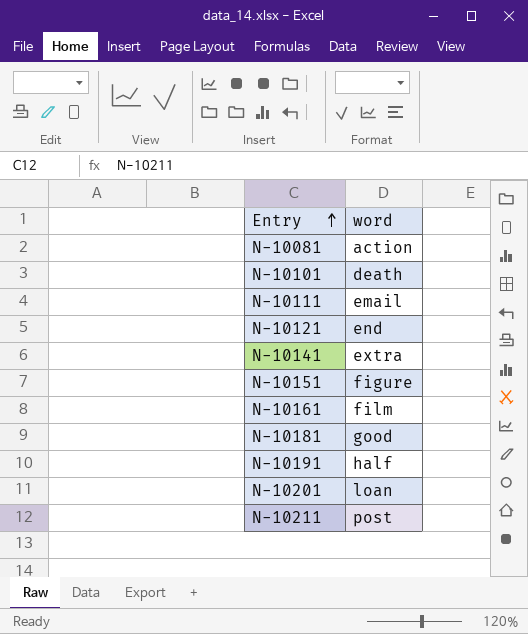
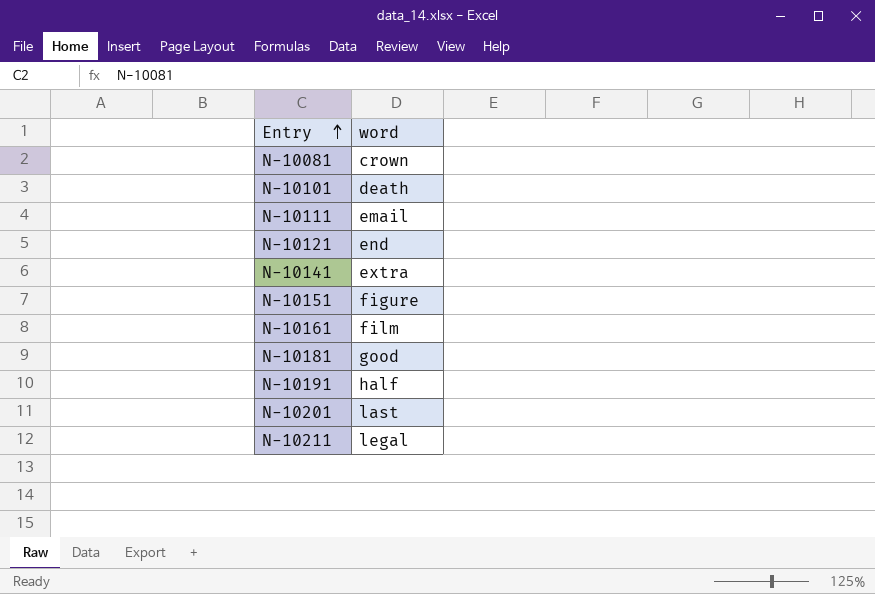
N-10081 | word: action -> crown
N-10201 | word: loan -> last
N-10211 | word: post -> legal

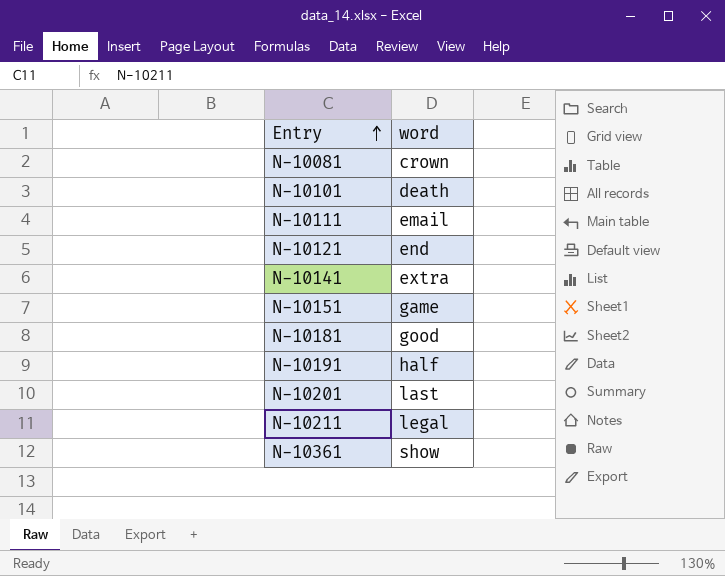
row N-10161: film -> none
N-10151 | word: figure -> game
row N-10361: none -> show

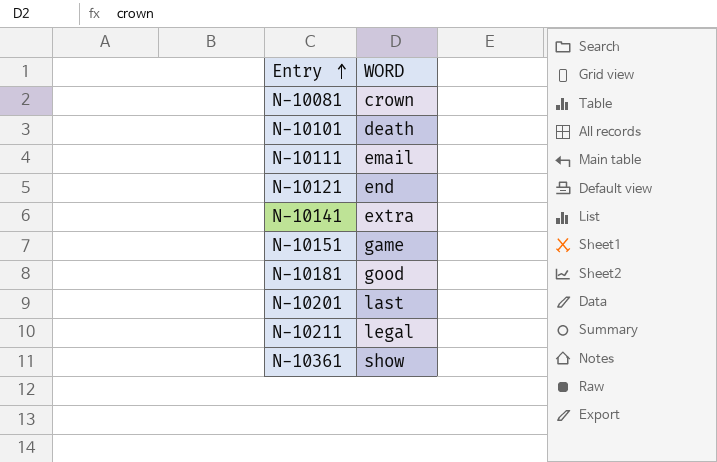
column name: word -> WORD
row N-10191: half -> none

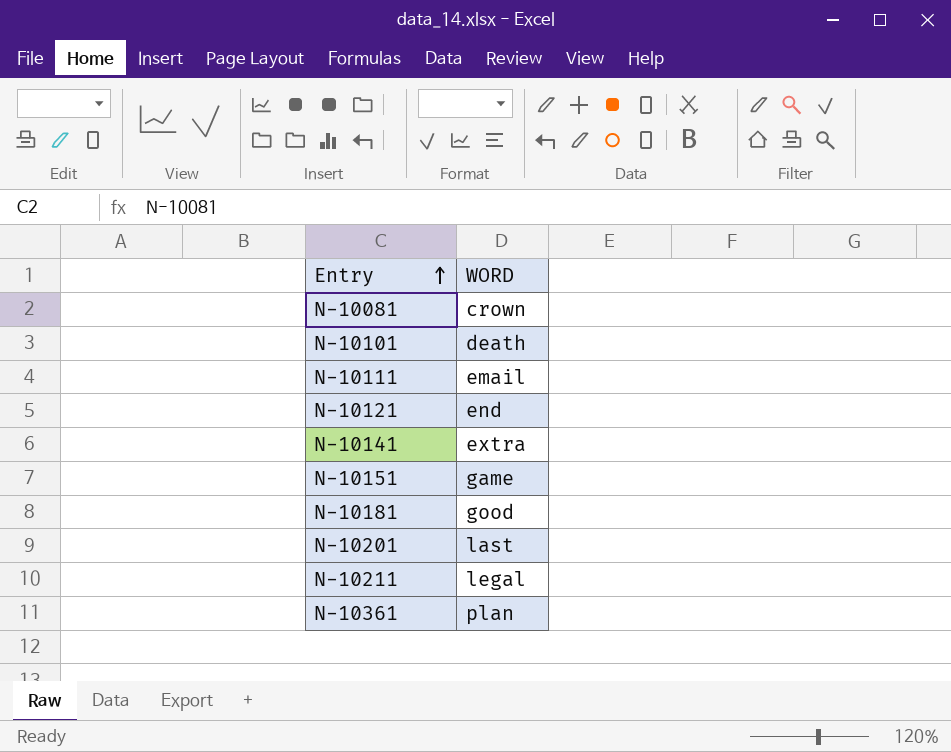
N-10361 | WORD: show -> plan

